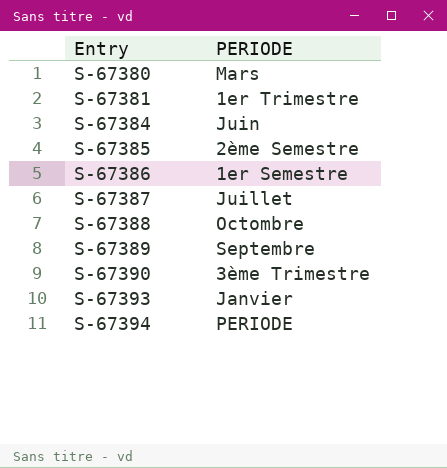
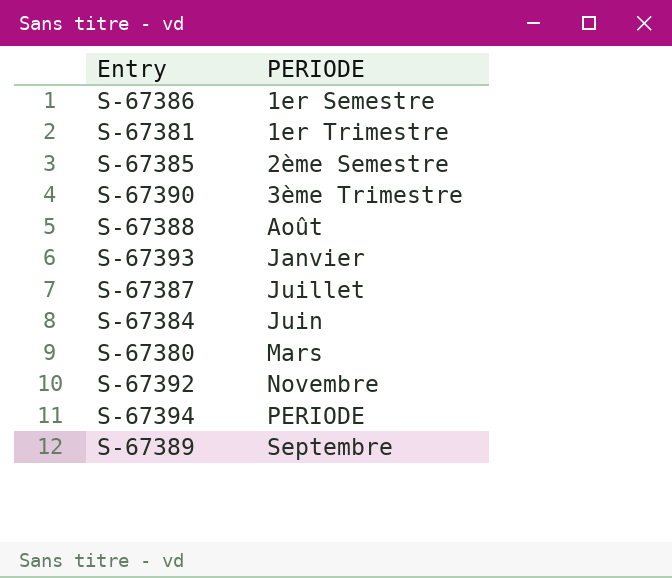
row order: Entry ascending -> PERIODE ascending
S-67388 | PERIODE: Octombre -> Août
row S-67392: none -> Novembre

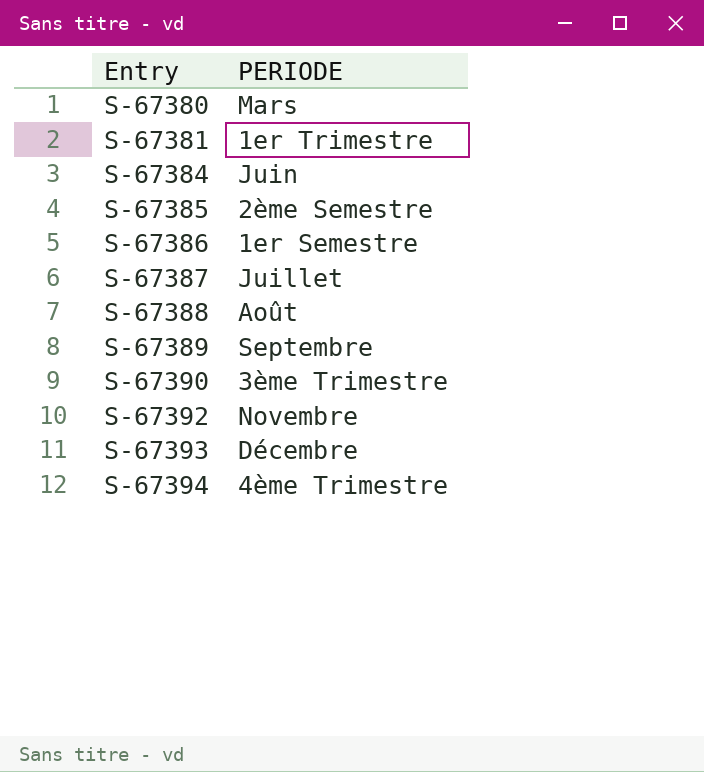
row order: PERIODE ascending -> Entry ascending
S-67393 | PERIODE: Janvier -> Décembre
S-67394 | PERIODE: PERIODE -> 4ème Trimestre

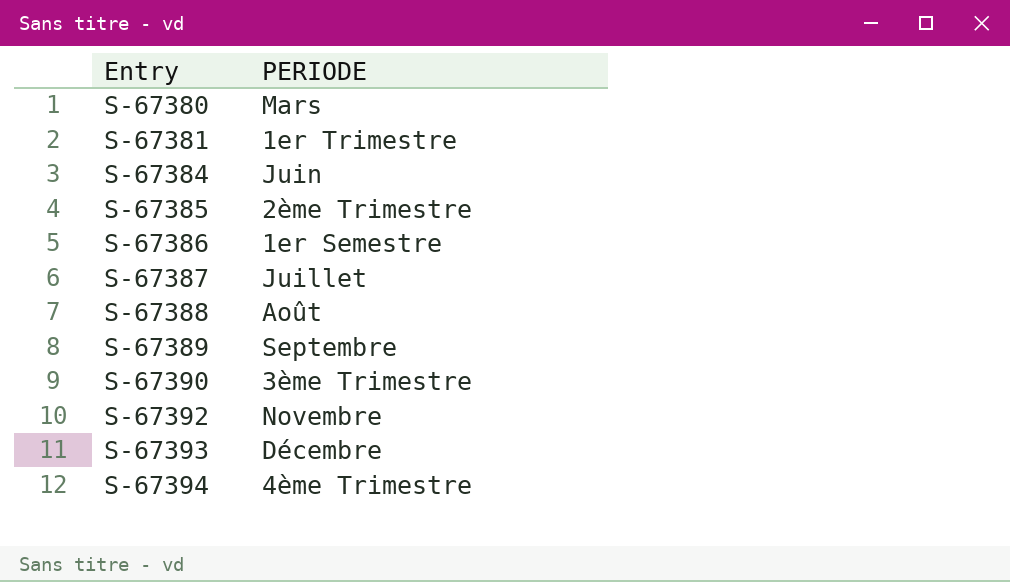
S-67385 | PERIODE: 2ème Semestre -> 2ème Trimestre

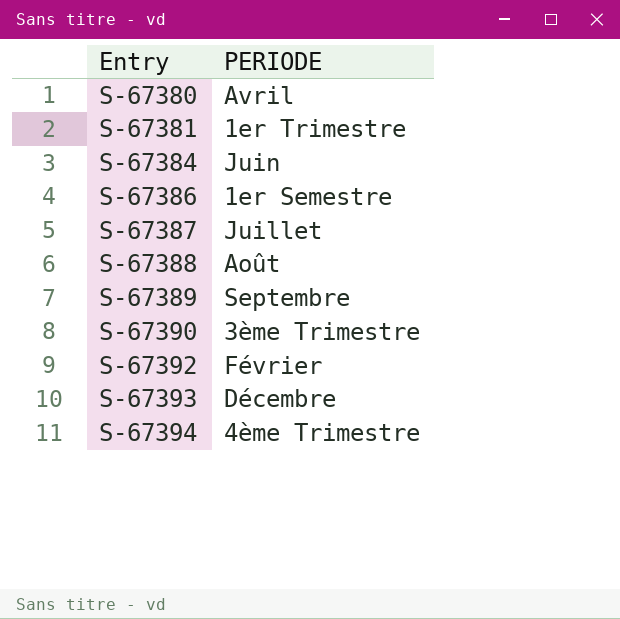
row S-67385: 2ème Trimestre -> none
S-67380 | PERIODE: Mars -> Avril
S-67392 | PERIODE: Novembre -> Février

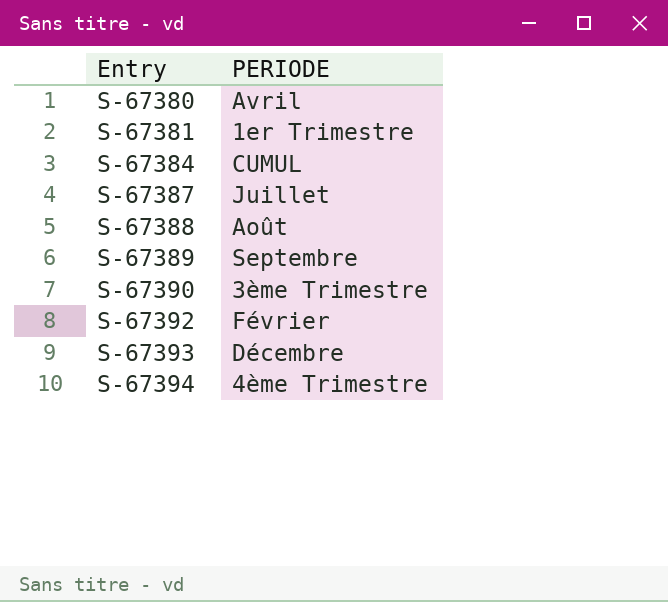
row S-67386: 1er Semestre -> none
S-67384 | PERIODE: Juin -> CUMUL

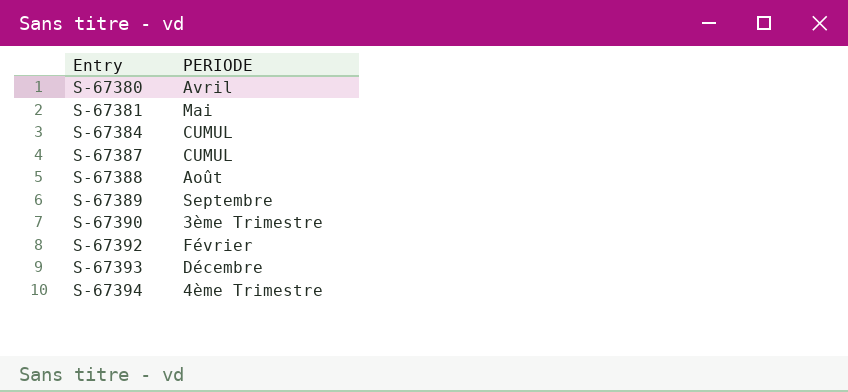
S-67381 | PERIODE: 1er Trimestre -> Mai
S-67387 | PERIODE: Juillet -> CUMUL

